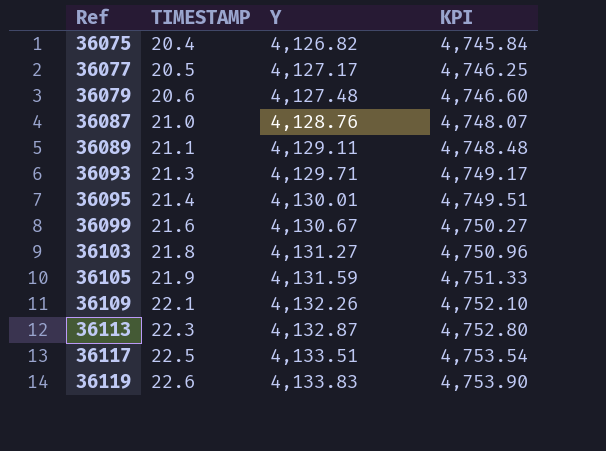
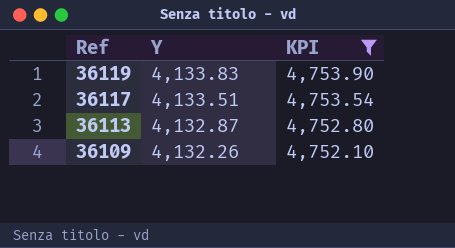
filter: none -> KPI >= 4,752.10
row order: Ref ascending -> Ref descending
column TIMESTAMP | position: 2 -> none

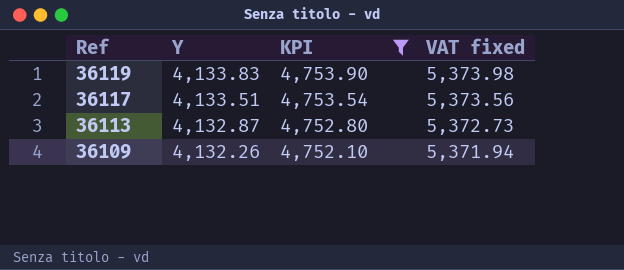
column VAT fixed | formula: none -> [Y] * 1.3

